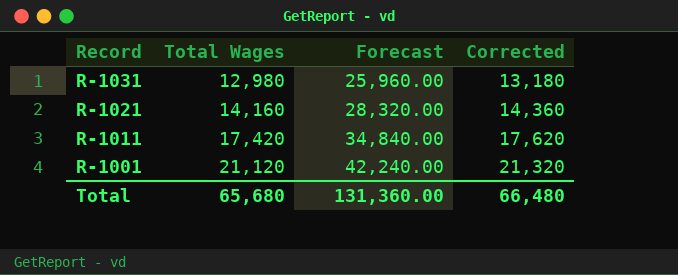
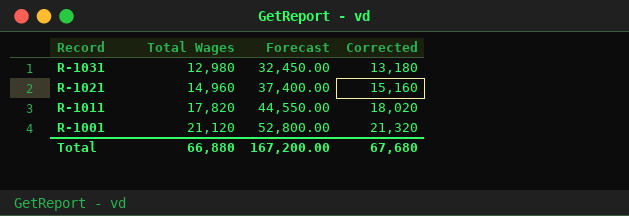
column Forecast | formula: [Total Wages] * 2 -> [Total Wages] * 2.5
R-1021 | Total Wages: 14,160 -> 14,960
R-1021 | Corrected: 14,360 -> 15,160
R-1011 | Total Wages: 17,420 -> 17,820
R-1011 | Corrected: 17,620 -> 18,020
Total | Total Wages: 65,680 -> 66,880
Total | Forecast: 131,360.00 -> 167,200.00
Total | Corrected: 66,480 -> 67,680

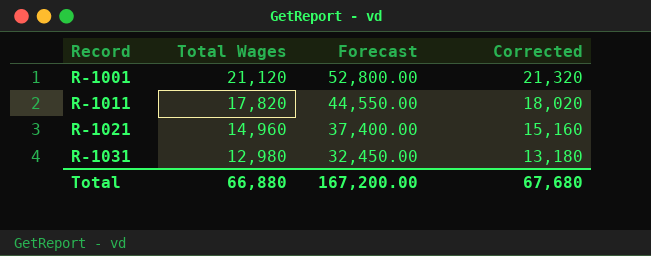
row order: Record descending -> Record ascending

